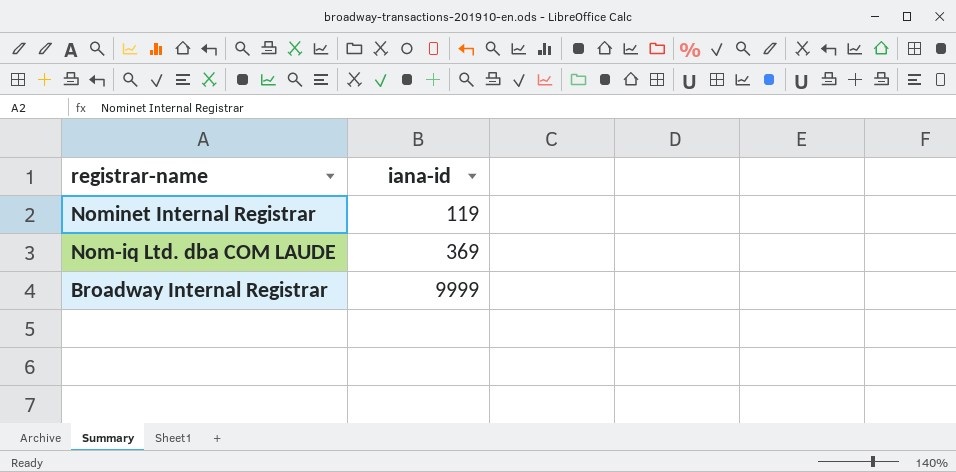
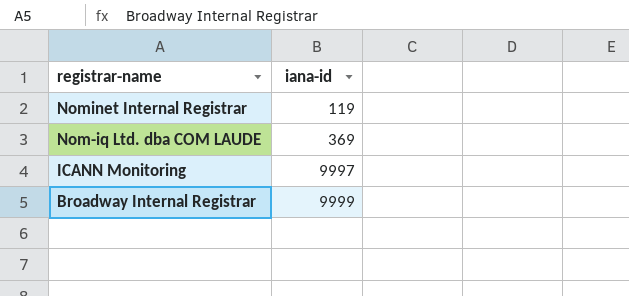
row ICANN Monitoring: none -> 9997

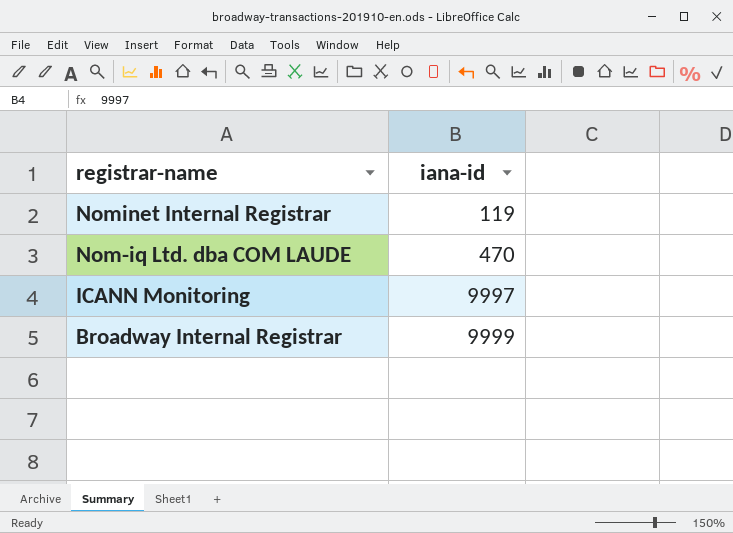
Nom-iq Ltd. dba COM LAUDE | iana-id: 369 -> 470

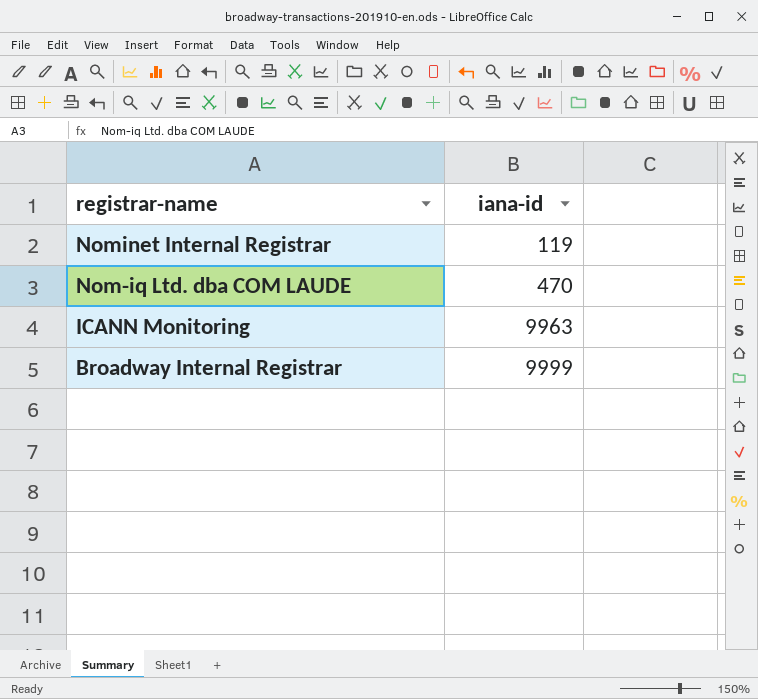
ICANN Monitoring | iana-id: 9997 -> 9963

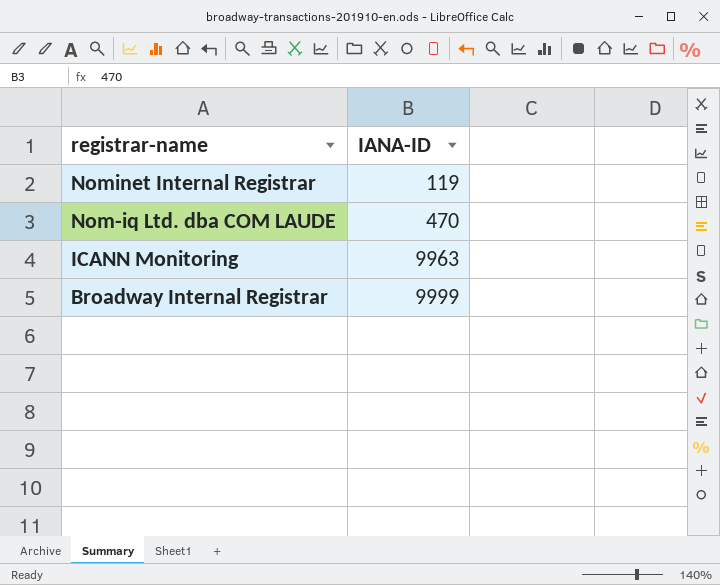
column name: iana-id -> IANA-ID

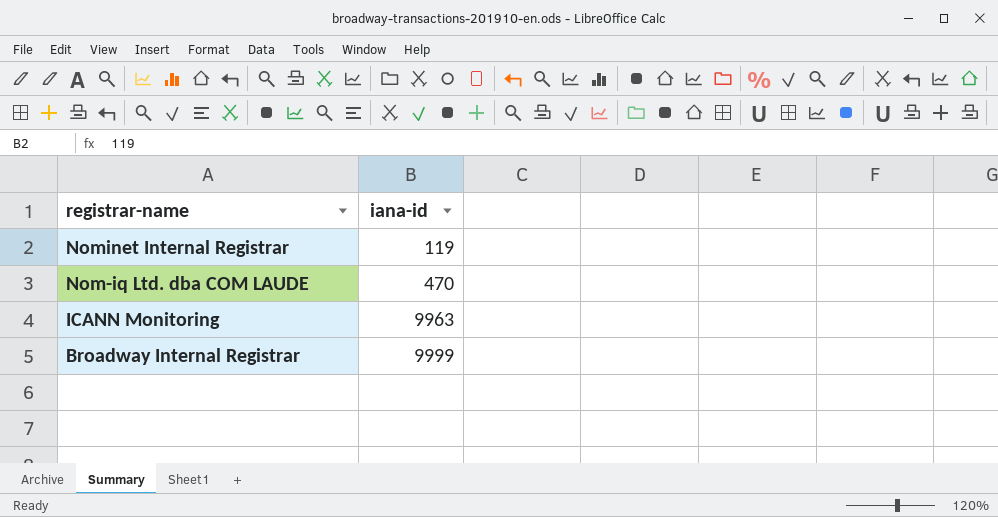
column name: IANA-ID -> iana-id

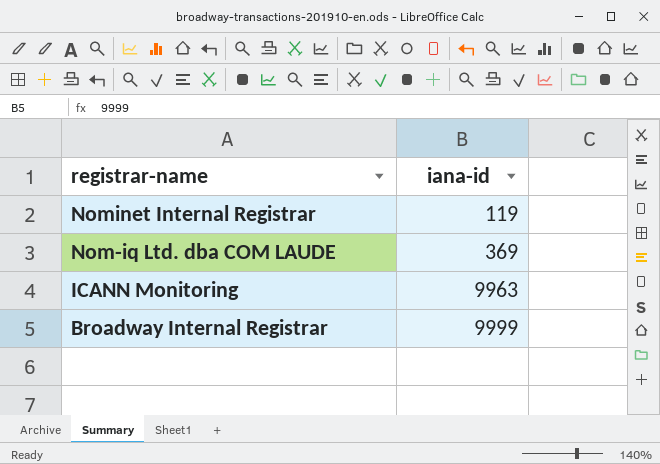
Nom-iq Ltd. dba COM LAUDE | iana-id: 470 -> 369

